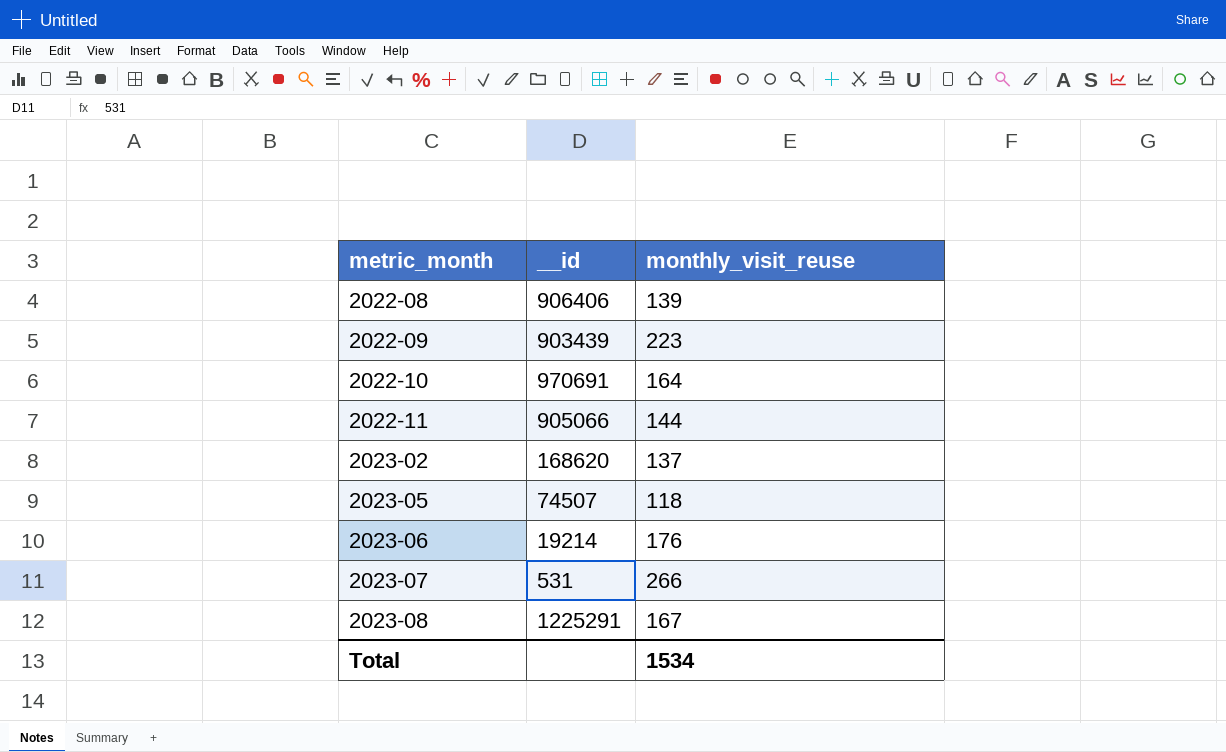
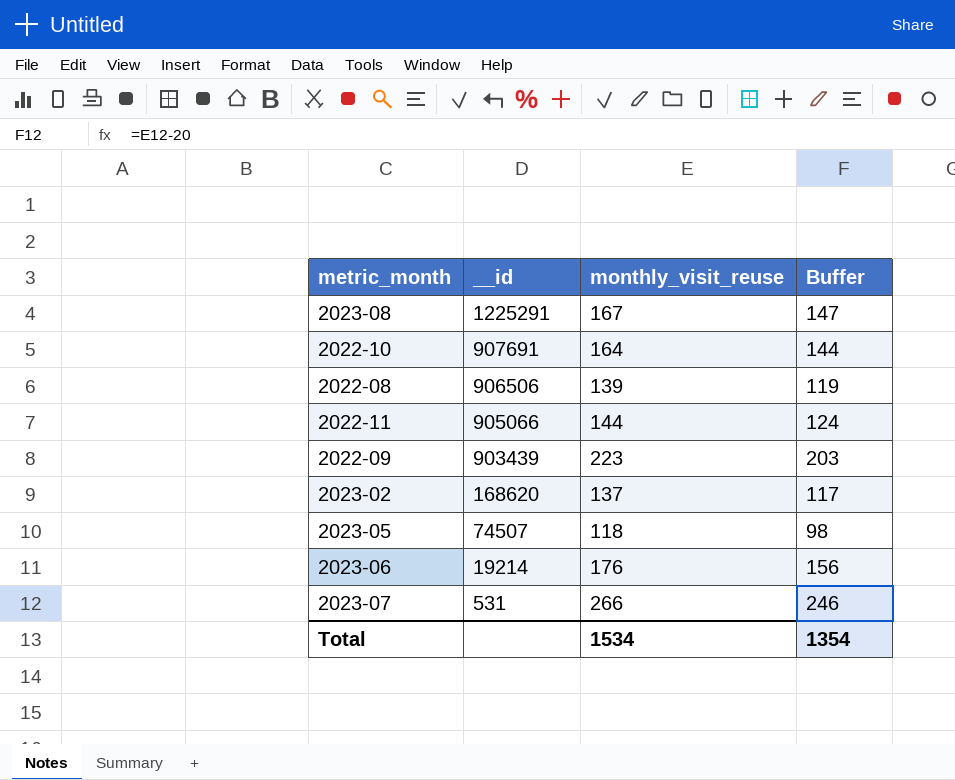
row order: metric_month ascending -> __id descending
column Buffer | formula: none -> [monthly_visit_reuse] - 20
2022-10 | __id: 970691 -> 907691
2022-08 | __id: 906406 -> 906506

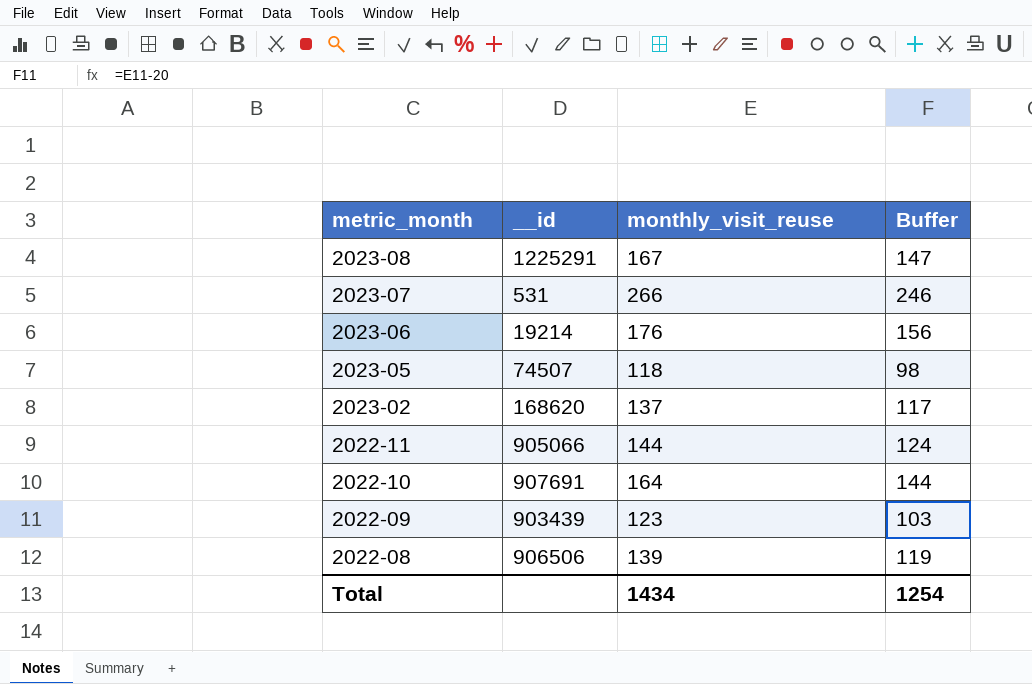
row order: __id descending -> metric_month descending
2022-09 | monthly_visit_reuse: 223 -> 123
2022-09 | Buffer: 203 -> 103
Total | monthly_visit_reuse: 1534 -> 1434
Total | Buffer: 1354 -> 1254

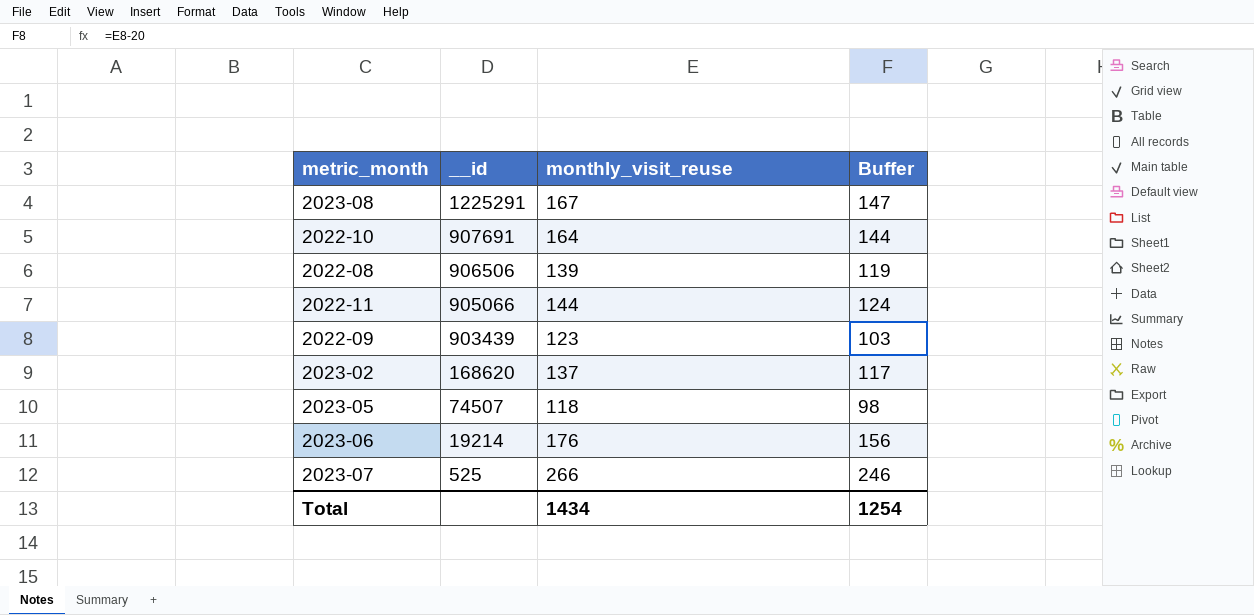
row order: metric_month descending -> __id descending
2023-07 | __id: 531 -> 525

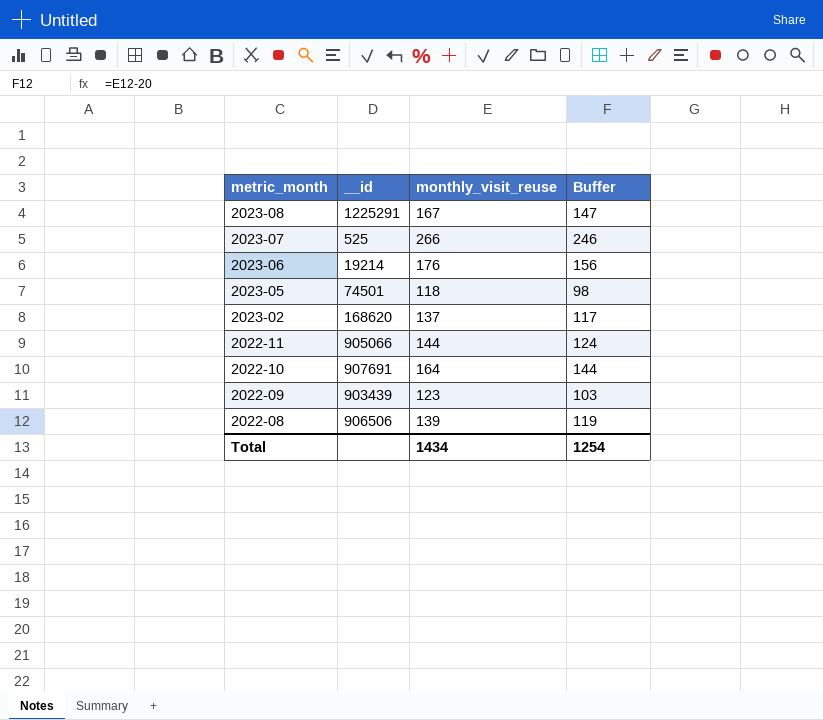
row order: __id descending -> metric_month descending
2023-05 | __id: 74507 -> 74501

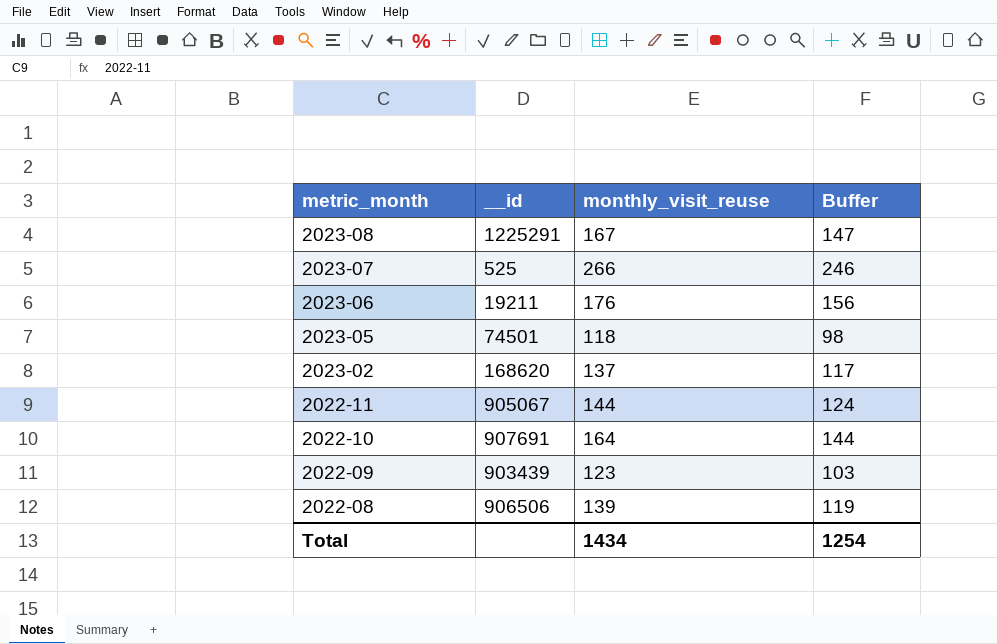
2023-06 | __id: 19214 -> 19211
2022-11 | __id: 905066 -> 905067

